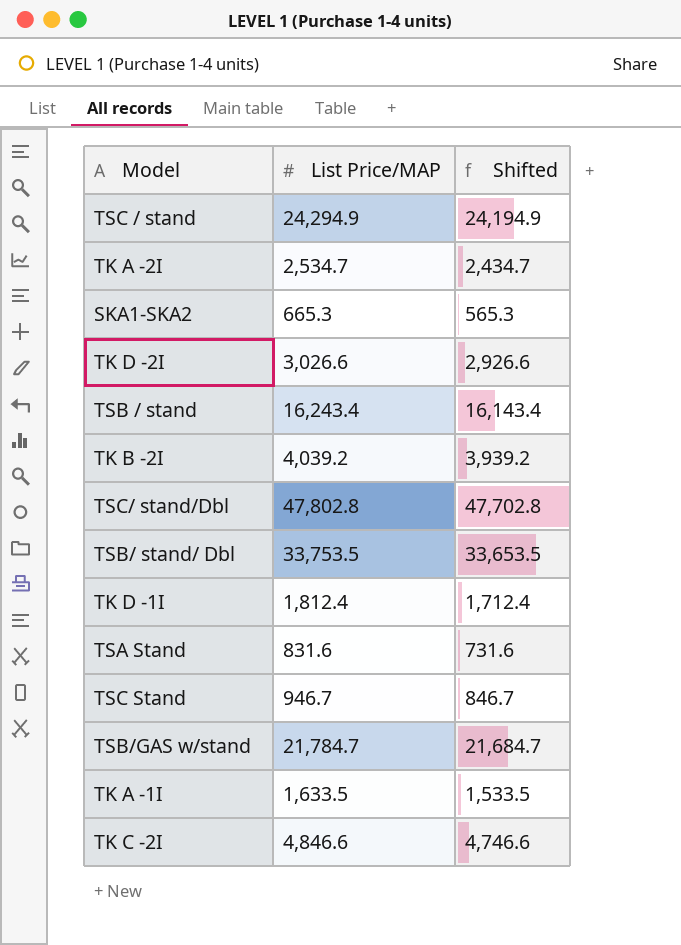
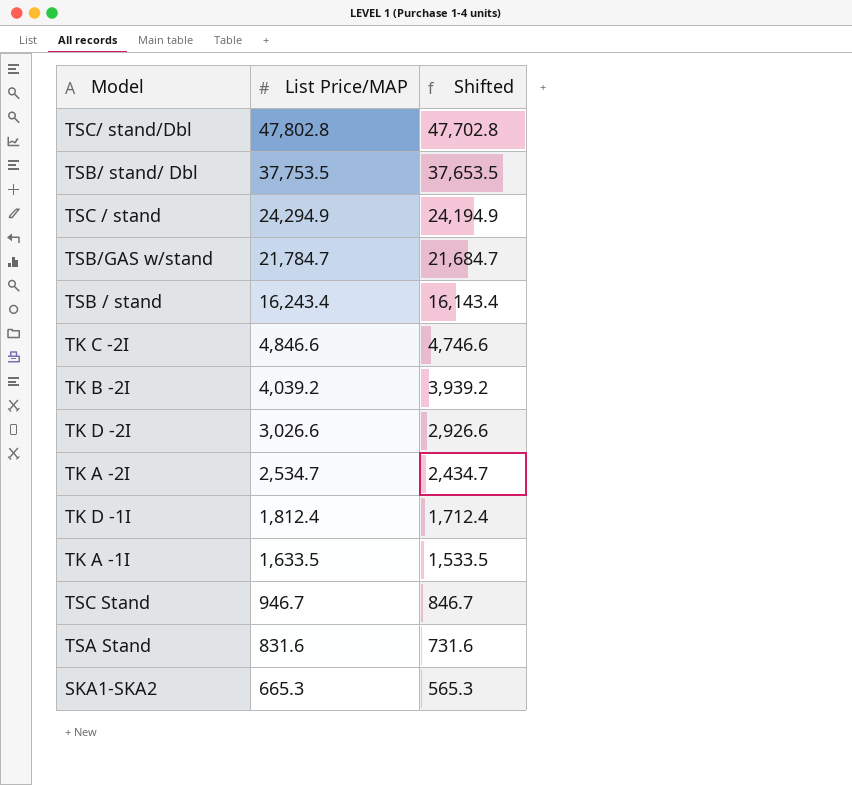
row order: none -> List Price/MAP descending
TSB/ stand/ Dbl | List Price/MAP: 33,753.5 -> 37,753.5
TSB/ stand/ Dbl | Shifted: 33,653.5 -> 37,653.5

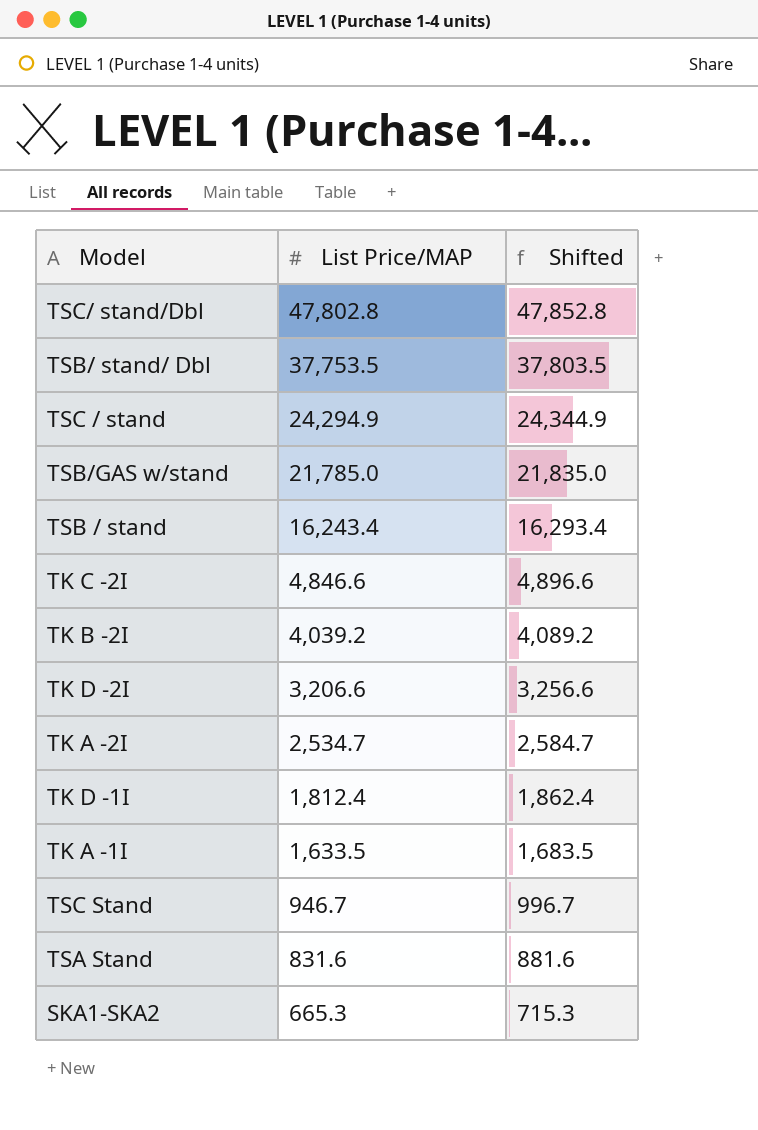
column Shifted | formula: [List Price/MAP] - 100 -> [List Price/MAP] + 50
TSB/GAS w/stand | List Price/MAP: 21,784.7 -> 21,785.0
TK D -2I | List Price/MAP: 3,026.6 -> 3,206.6

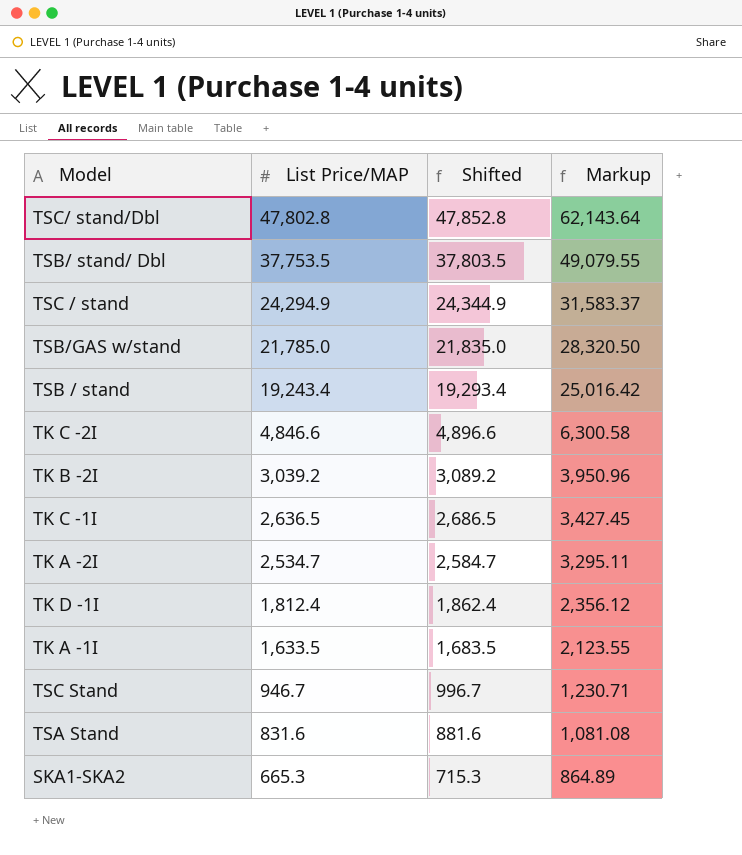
column Markup | formula: none -> [List Price/MAP] * 1.3
row TK D -2I: 3,206.6 | 3,256.6 -> none
TSB / stand | List Price/MAP: 16,243.4 -> 19,243.4
TSB / stand | Shifted: 16,293.4 -> 19,293.4
TK B -2I | List Price/MAP: 4,039.2 -> 3,039.2
TK B -2I | Shifted: 4,089.2 -> 3,089.2
row TK C -1I: none -> 2,636.5 | 2,686.5 | 3,427.45

